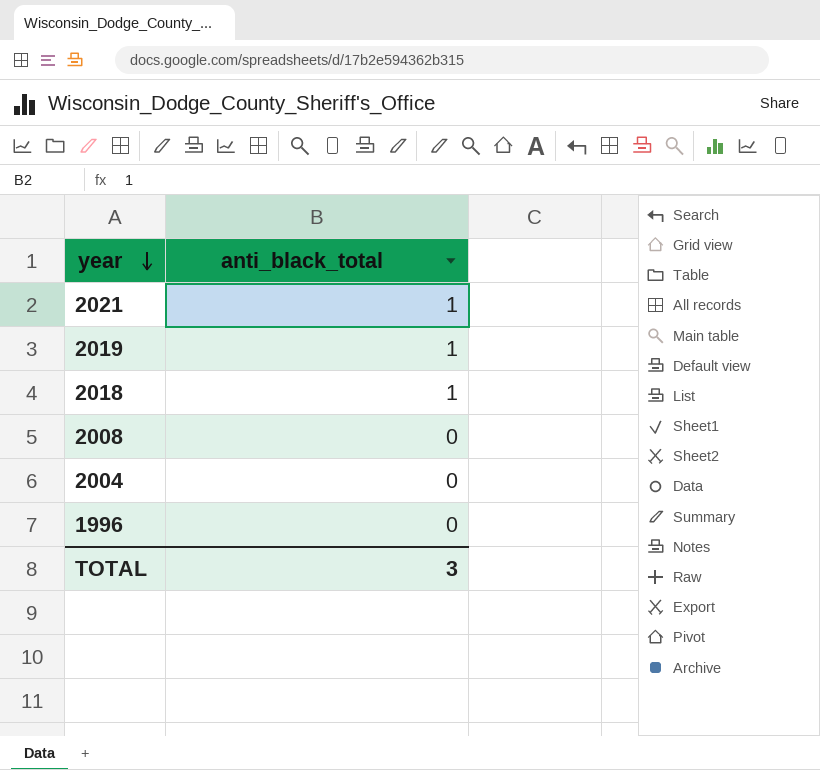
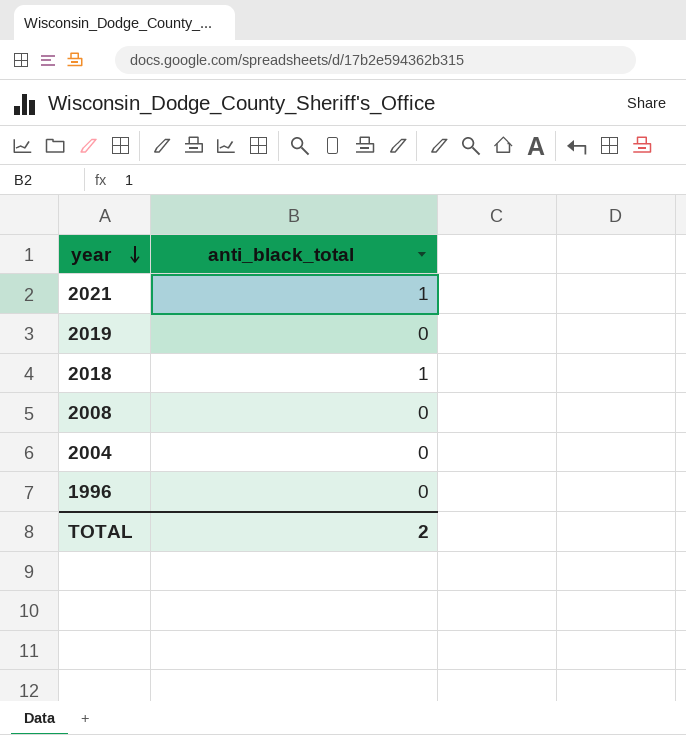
2019 | anti_black_total: 1 -> 0
TOTAL | anti_black_total: 3 -> 2

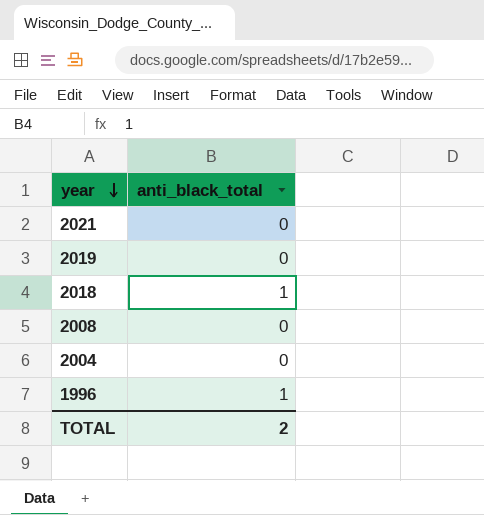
2021 | anti_black_total: 1 -> 0
1996 | anti_black_total: 0 -> 1

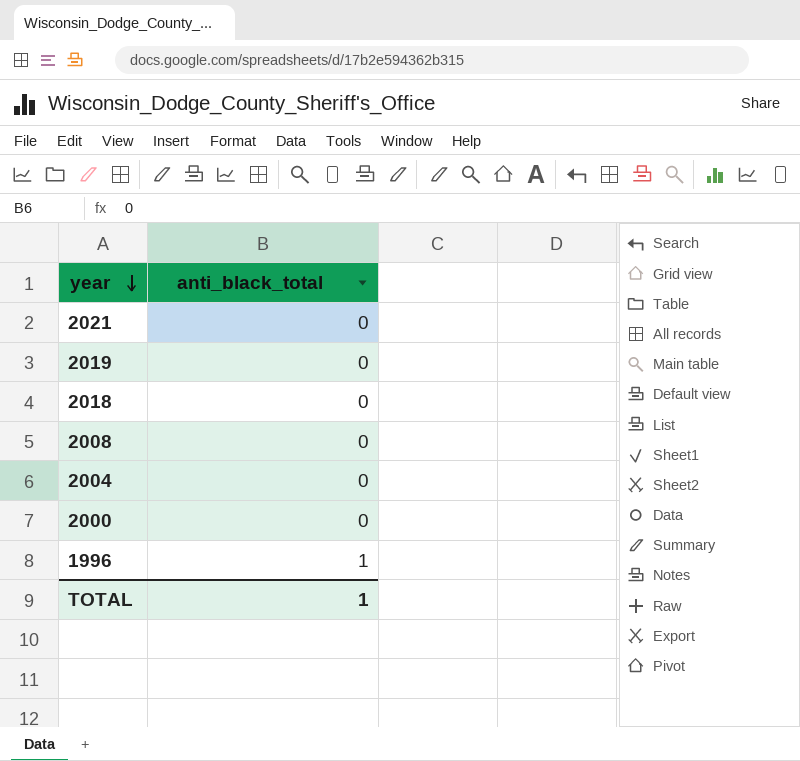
2018 | anti_black_total: 1 -> 0
row 2000: none -> 0
TOTAL | anti_black_total: 2 -> 1

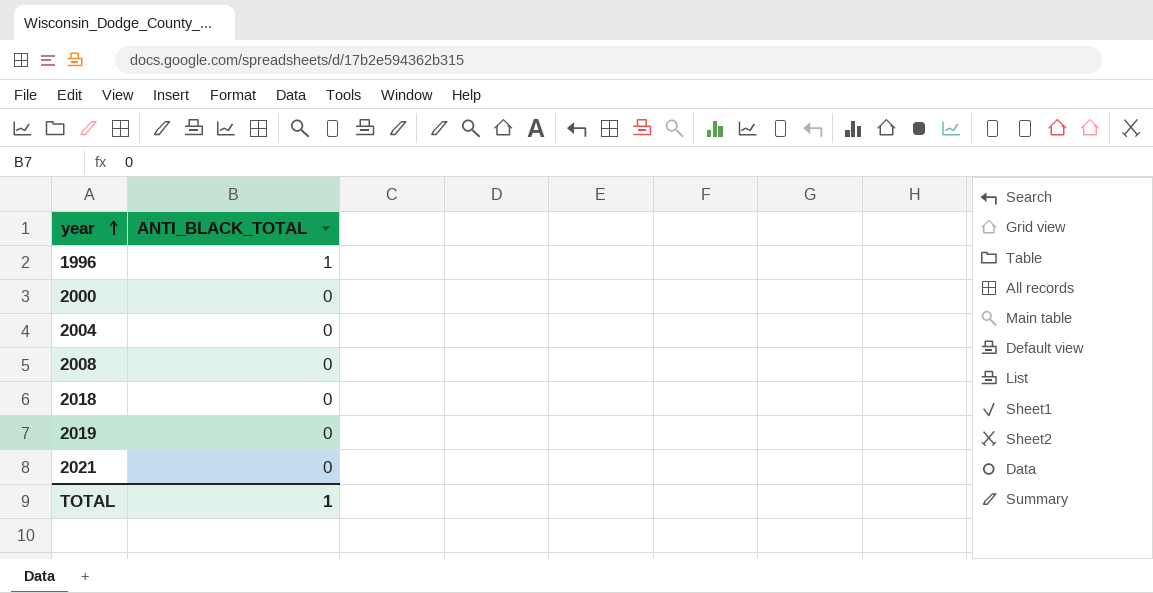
row order: year descending -> year ascending
column name: anti_black_total -> ANTI_BLACK_TOTAL

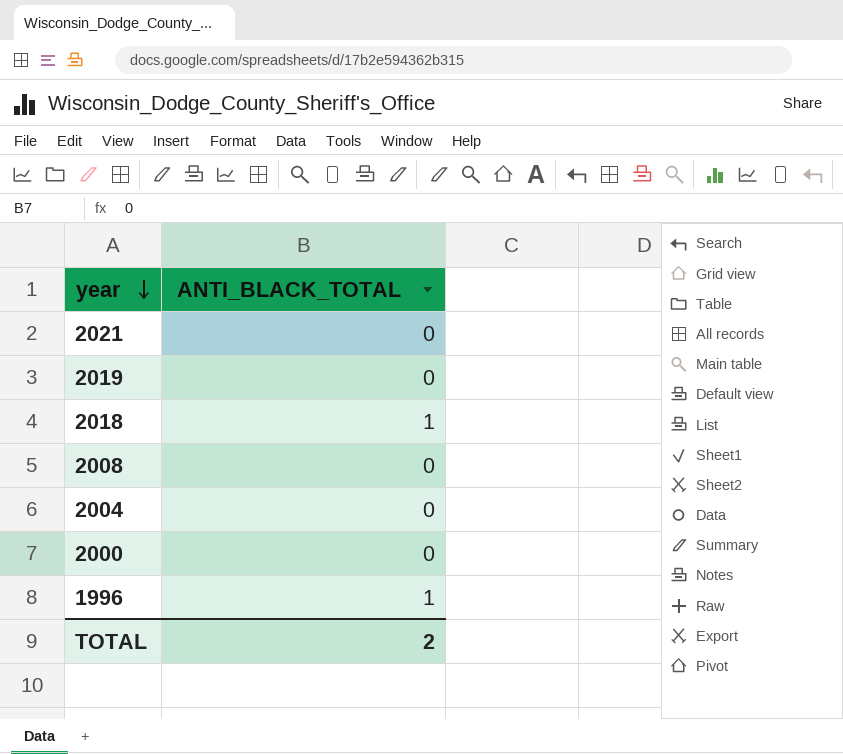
row order: year ascending -> year descending
2018 | ANTI_BLACK_TOTAL: 0 -> 1
TOTAL | ANTI_BLACK_TOTAL: 1 -> 2

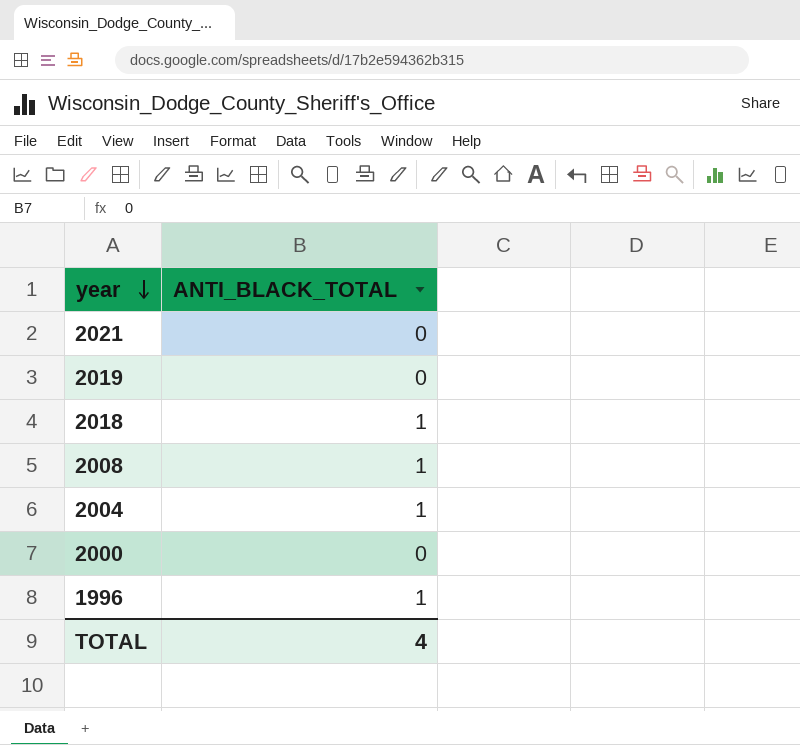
2008 | ANTI_BLACK_TOTAL: 0 -> 1
2004 | ANTI_BLACK_TOTAL: 0 -> 1
TOTAL | ANTI_BLACK_TOTAL: 2 -> 4

